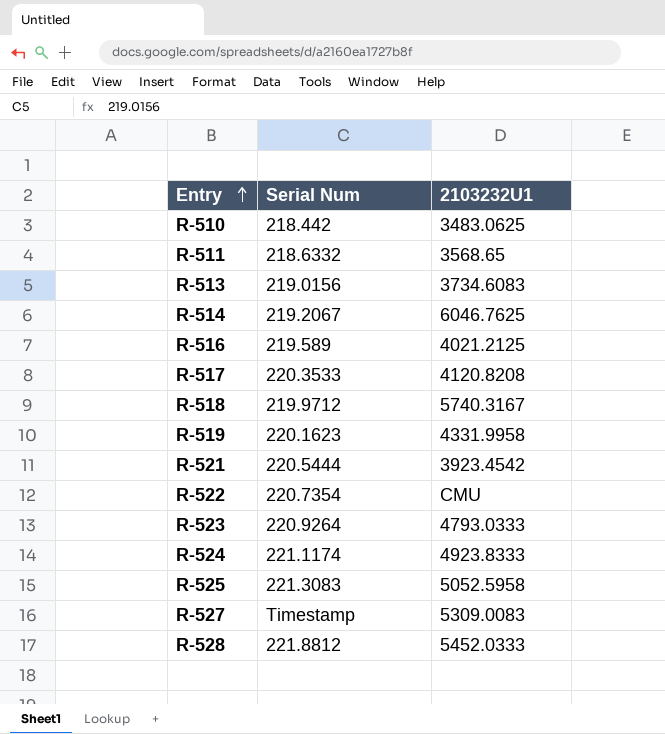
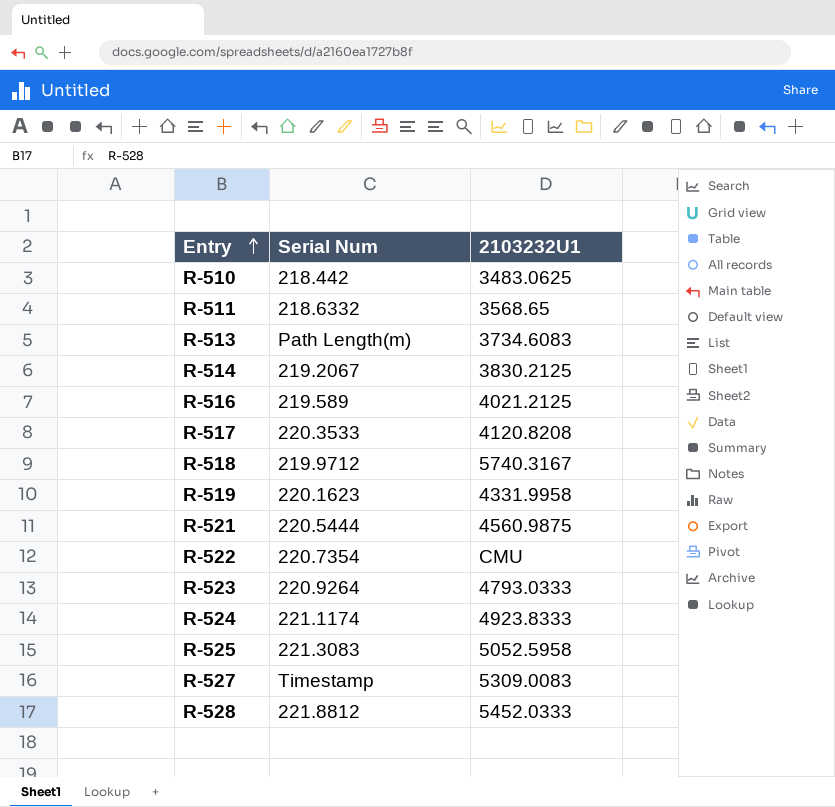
R-513 | Serial Num: 219.0156 -> Path Length(m)
R-514 | 2103232U1: 6046.7625 -> 3830.2125
R-521 | 2103232U1: 3923.4542 -> 4560.9875

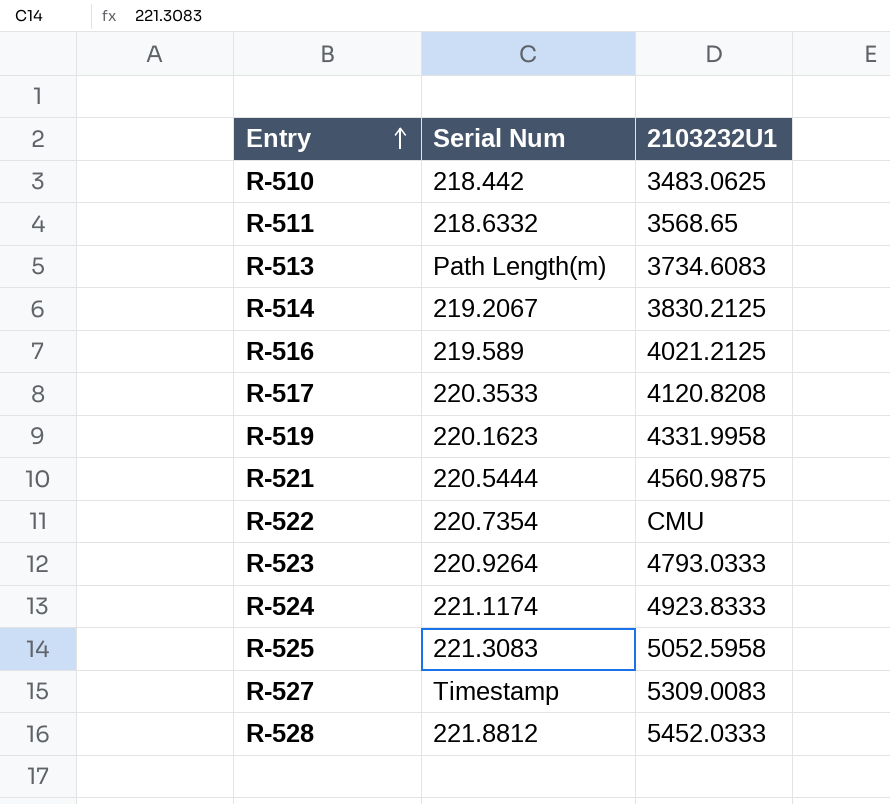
row R-518: 219.9712 | 5740.3167 -> none

